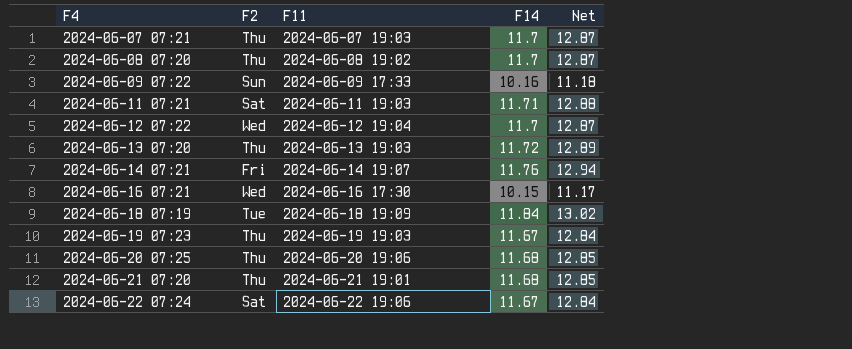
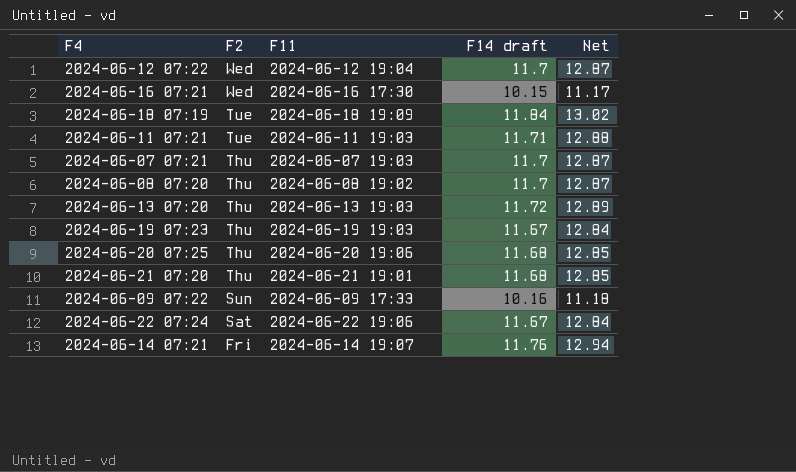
row order: F4 ascending -> F2 descending
column name: F14 -> F14 draft
2024-06-11 07:21 | F2: Sat -> Tue

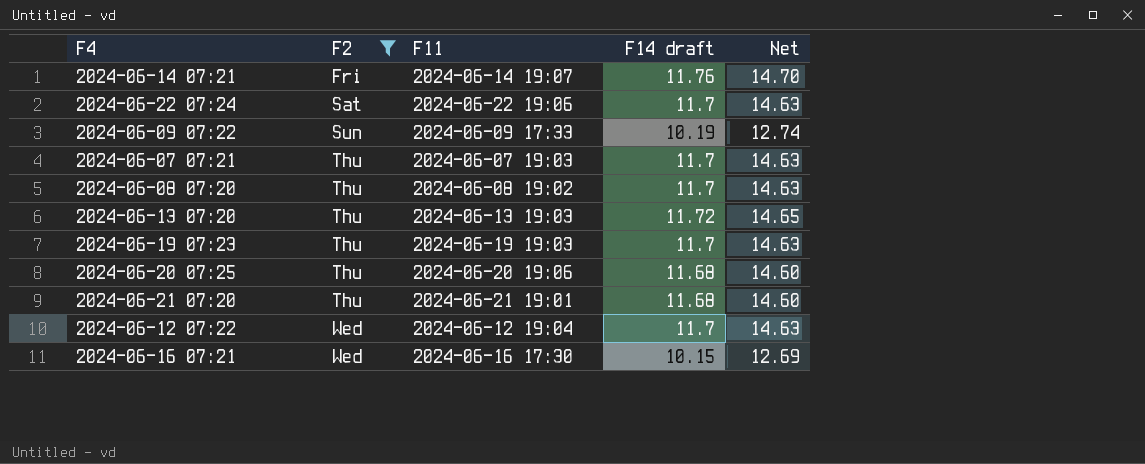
filter: none -> F2 != Tue
row order: F2 descending -> F2 ascending
column Net | formula: [F14 draft] * 1.1 -> [F14 draft] * 1.25
2024-06-22 07:24 | F14 draft: 11.67 -> 11.7
2024-06-09 07:22 | F14 draft: 10.16 -> 10.19
2024-06-19 07:23 | F14 draft: 11.67 -> 11.7

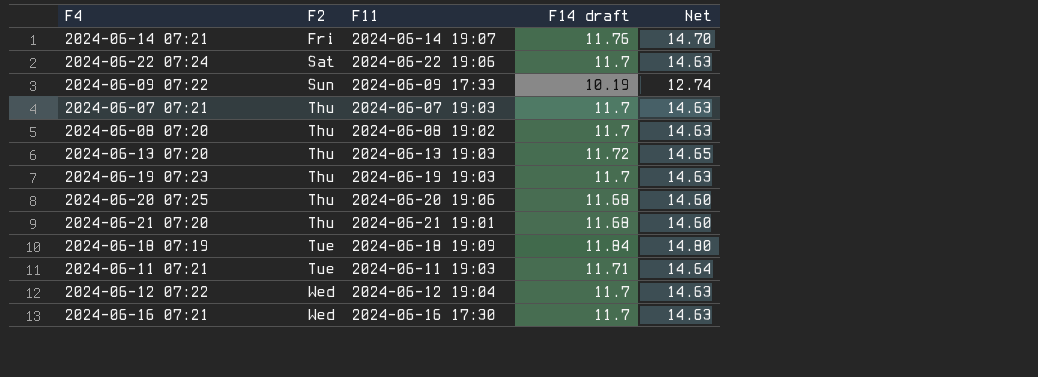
filter: F2 != Tue -> none
2024-06-16 07:21 | F14 draft: 10.15 -> 11.7
2024-06-16 07:21 | Net: 12.69 -> 14.63

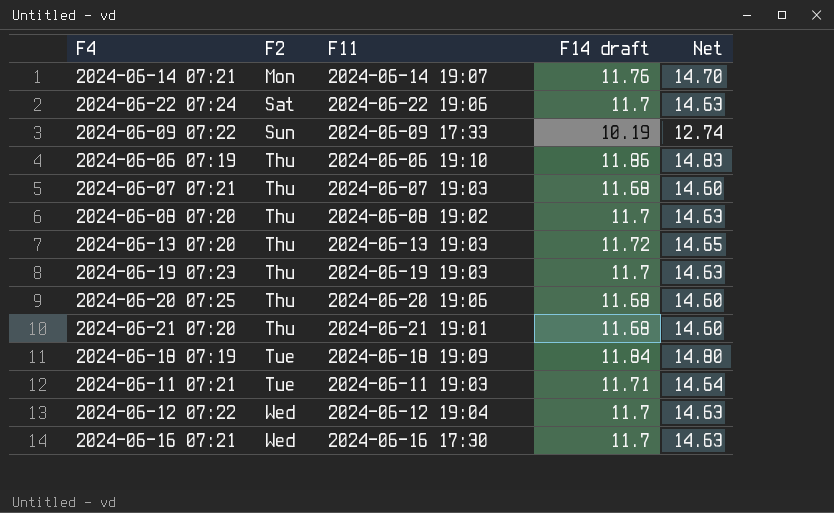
2024-06-14 07:21 | F2: Fri -> Mon
row 2024-06-06 07:19: none -> Thu | 2024-06-06 19:10 | 11.86 | 14.83
2024-06-07 07:21 | F14 draft: 11.7 -> 11.68
2024-06-07 07:21 | Net: 14.63 -> 14.60

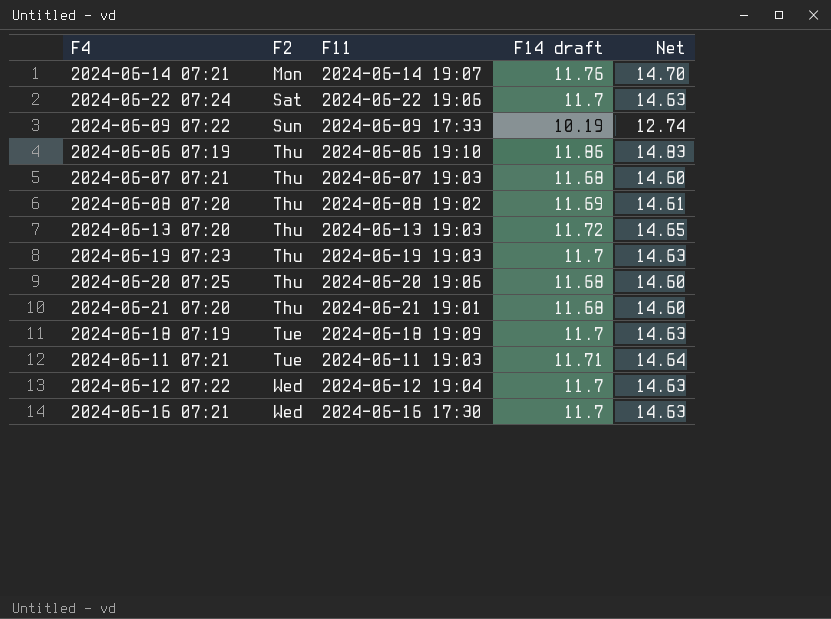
2024-06-08 07:20 | F14 draft: 11.7 -> 11.69
2024-06-08 07:20 | Net: 14.63 -> 14.61
2024-06-18 07:19 | F14 draft: 11.84 -> 11.7
2024-06-18 07:19 | Net: 14.80 -> 14.63

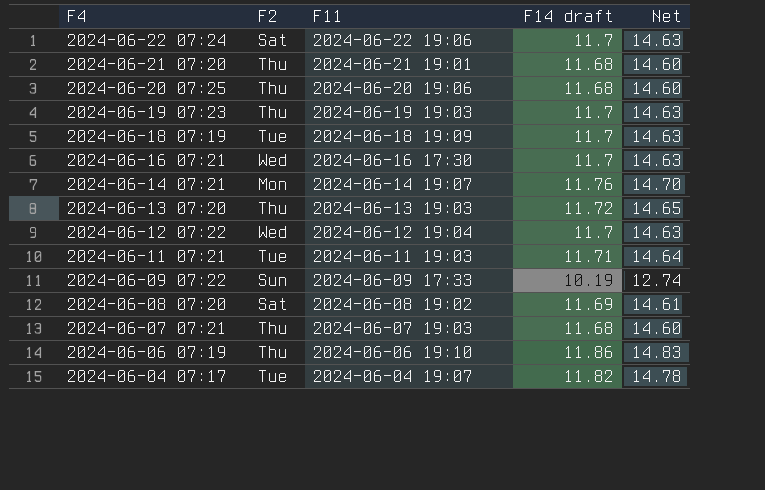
row order: F2 ascending -> F4 descending
2024-06-08 07:20 | F2: Thu -> Sat
row 2024-06-04 07:17: none -> Tue | 2024-06-04 19:07 | 11.82 | 14.78

